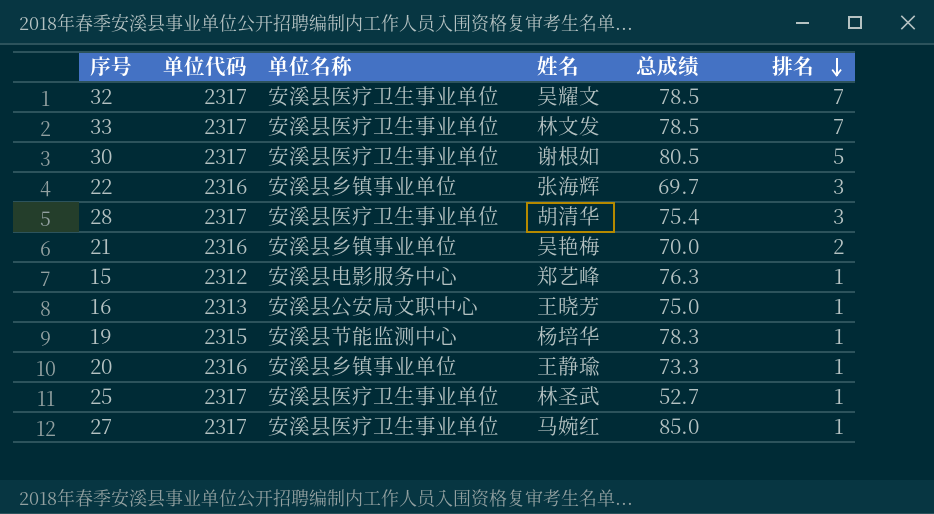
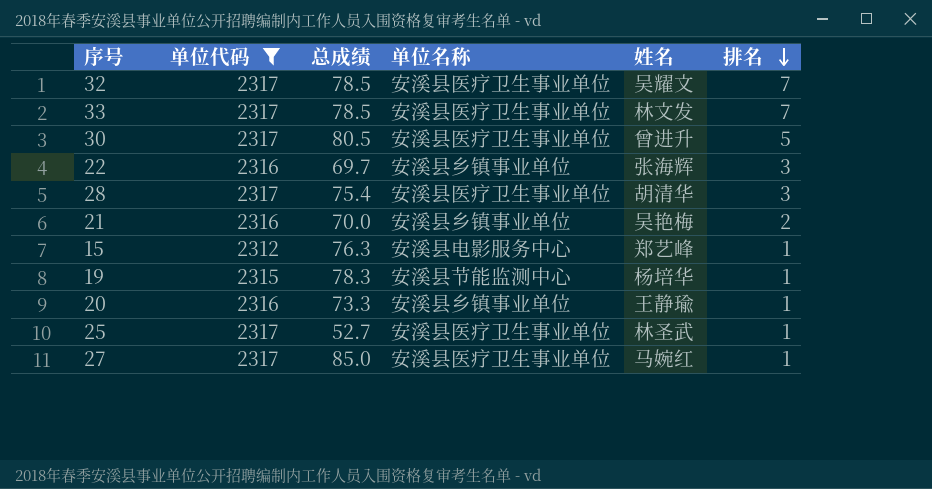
filter: none -> 单位代码 != 2313
column 总成绩 | position: 5 -> 3
30 | 姓名: 谢根如 -> 曾进升

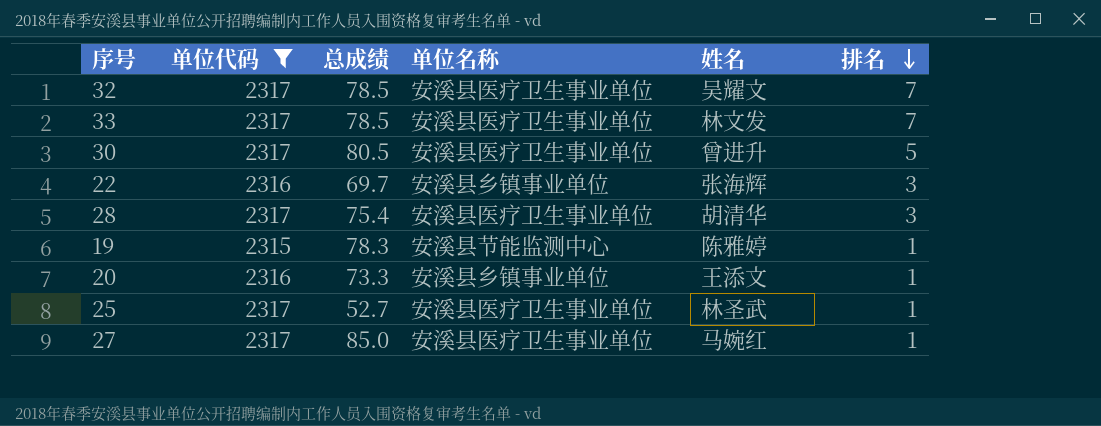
row 21: 2316 | 70.0 | 安溪县乡镇事业单位 | 吴艳梅 | 2 -> none
row 15: 2312 | 76.3 | 安溪县电影服务中心 | 郑艺峰 | 1 -> none
19 | 姓名: 杨培华 -> 陈雅婷
20 | 姓名: 王静瑜 -> 王添文

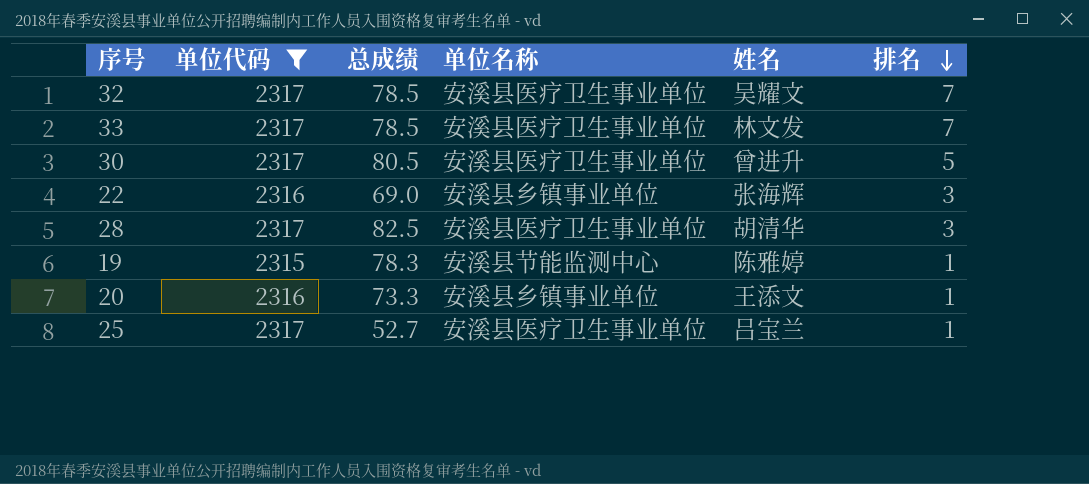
row 27: 2317 | 85.0 | 安溪县医疗卫生事业单位 | 马婉红 | 1 -> none
22 | 总成绩: 69.7 -> 69.0
28 | 总成绩: 75.4 -> 82.5
25 | 姓名: 林圣武 -> 吕宝兰

